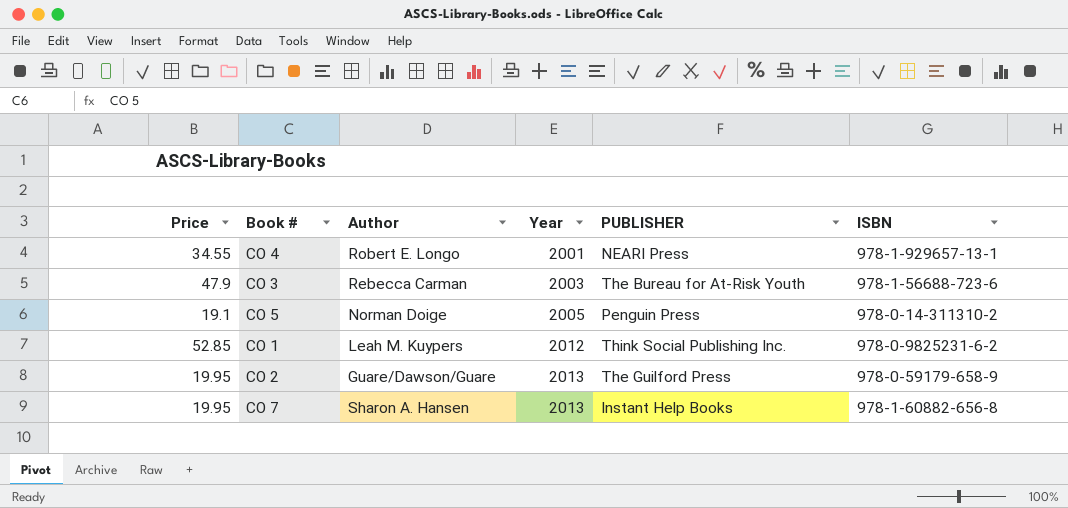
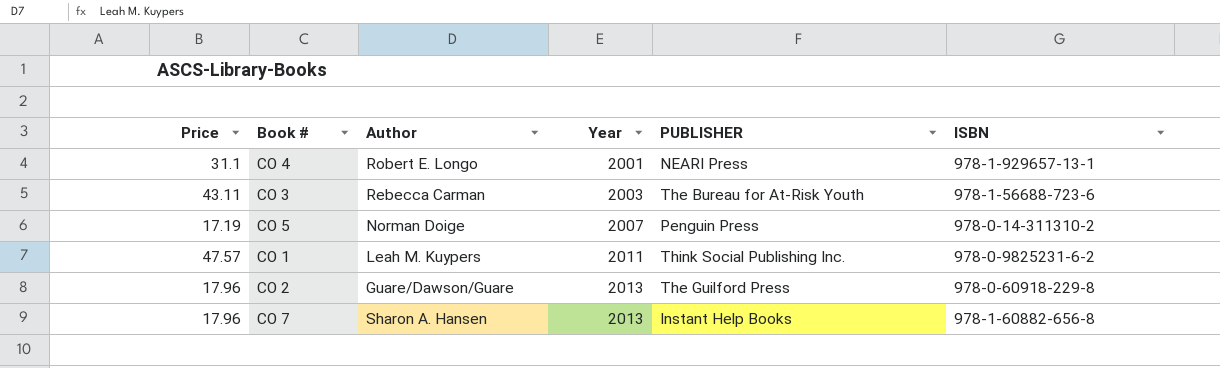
CO 4 | Price: 34.55 -> 31.1
CO 3 | Price: 47.9 -> 43.11
CO 5 | Price: 19.1 -> 17.19
CO 5 | Year: 2005 -> 2007
CO 1 | Price: 52.85 -> 47.57
CO 1 | Year: 2012 -> 2011
CO 2 | Price: 19.95 -> 17.96
CO 2 | ISBN: 978-0-59179-658-9 -> 978-0-60918-229-8
CO 7 | Price: 19.95 -> 17.96

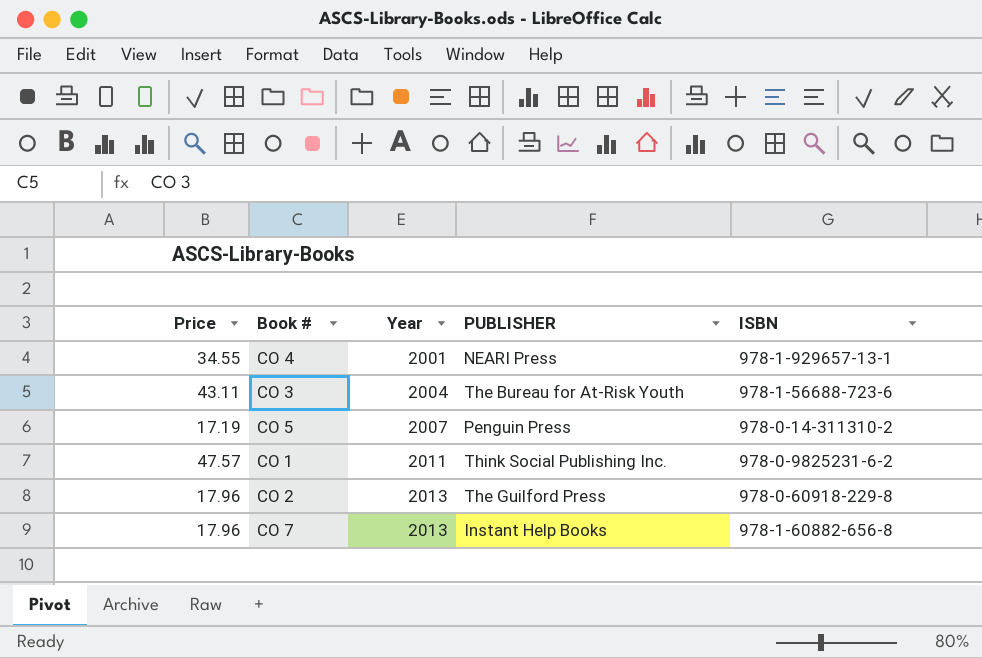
column Author | position: 3 -> none
CO 4 | Price: 31.1 -> 34.55
CO 3 | Year: 2003 -> 2004

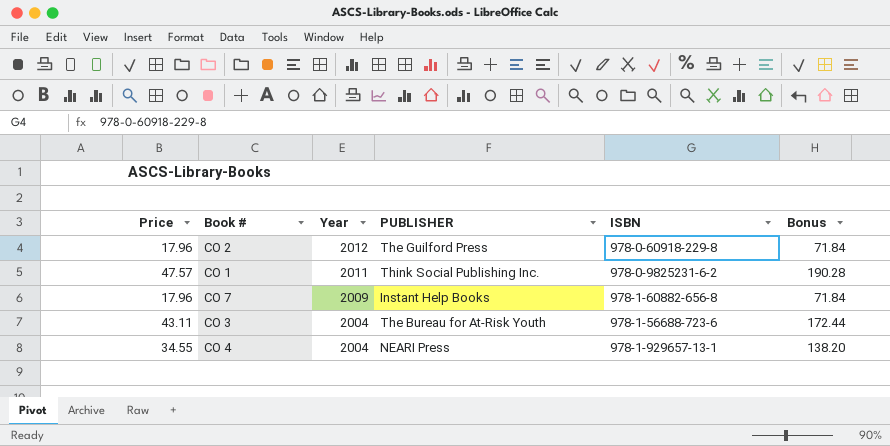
row order: Year ascending -> Year descending
column Bonus | formula: none -> [Price] * 4
row CO 5: 17.19 | 2007 | Penguin Press | 978-0-14-311310-2 -> none
CO 2 | Year: 2013 -> 2012
CO 7 | Year: 2013 -> 2009
CO 4 | Year: 2001 -> 2004

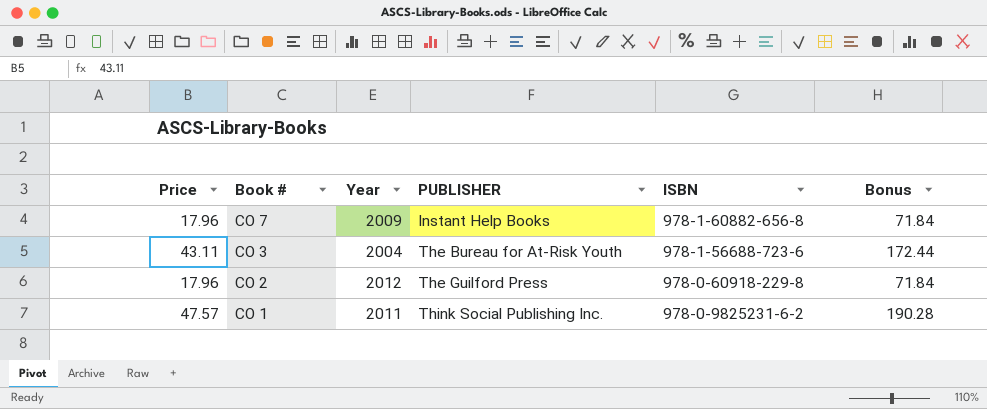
row order: Year descending -> Book # descending
row CO 4: 34.55 | 2004 | NEARI Press | 978-1-929657-13-1 | 138.20 -> none

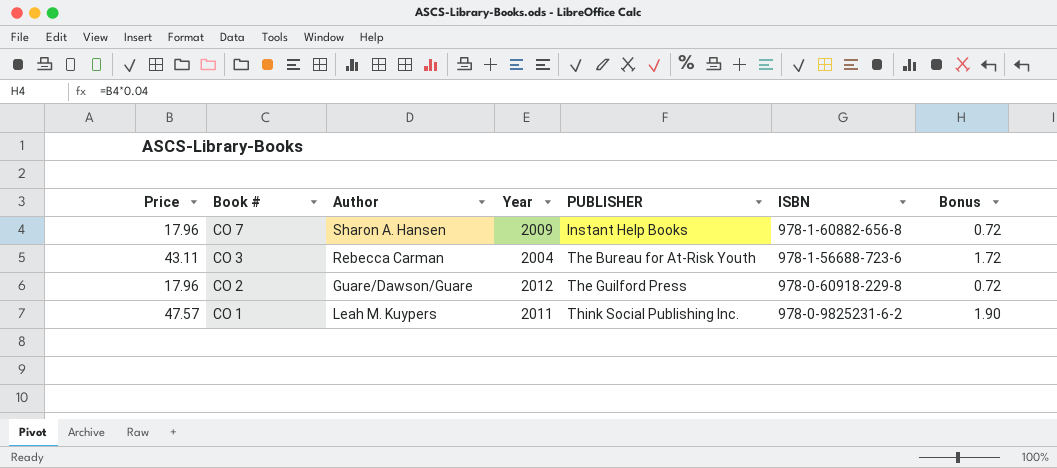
column Author | position: none -> 3
column Bonus | formula: [Price] * 4 -> [Price] * 0.04

